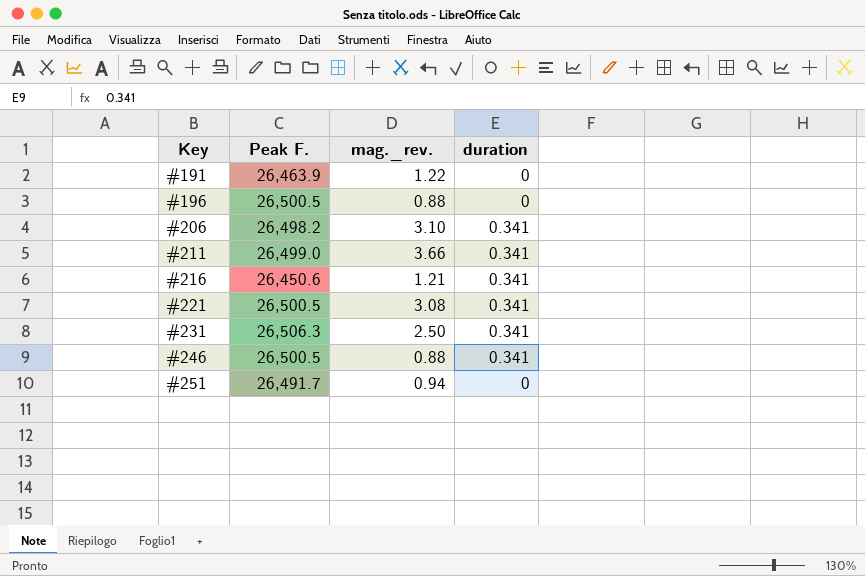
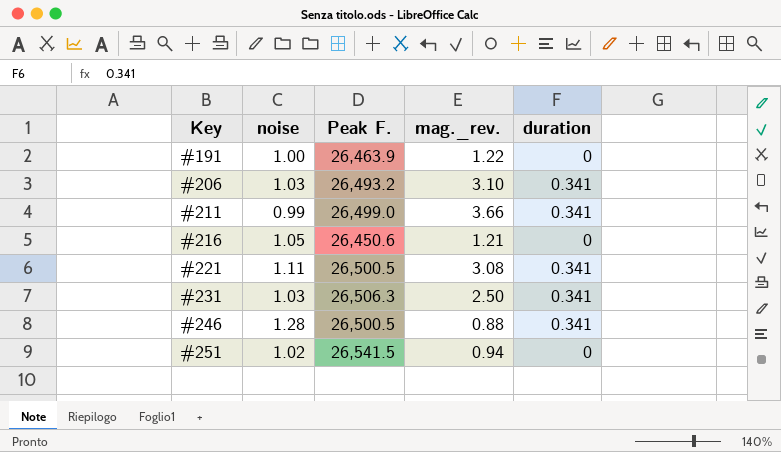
column noise | position: none -> 2
row #196: 26,500.5 | 0.88 | 0 -> none
#206 | Peak F.: 26,498.2 -> 26,493.2
#216 | duration: 0.341 -> 0
#251 | Peak F.: 26,491.7 -> 26,541.5

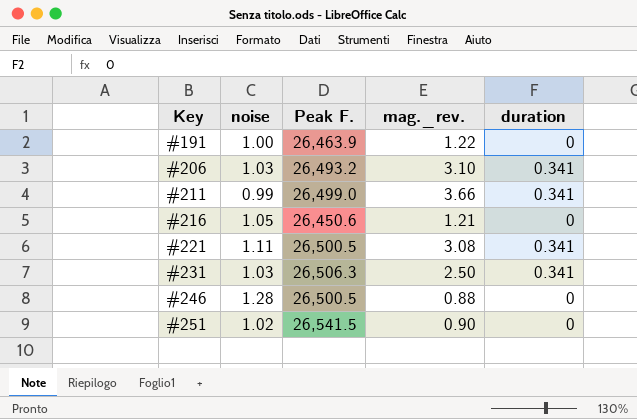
#246 | duration: 0.341 -> 0
#251 | mag._rev.: 0.94 -> 0.90

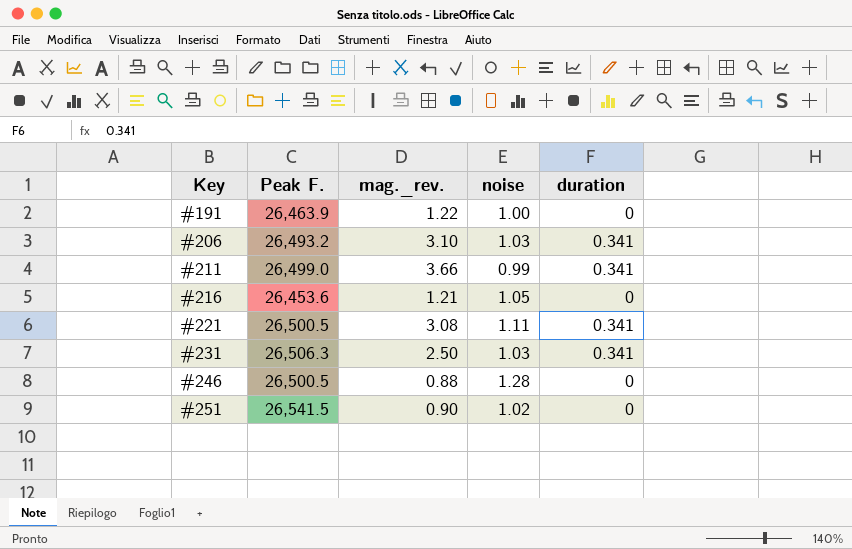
column noise | position: 2 -> 4
#216 | Peak F.: 26,450.6 -> 26,453.6

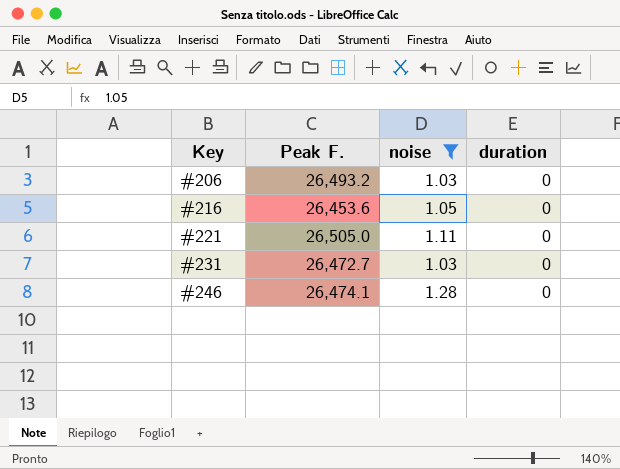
filter: none -> noise >= 1.03
column mag._rev. | position: 3 -> none
#206 | duration: 0.341 -> 0
#221 | Peak F.: 26,500.5 -> 26,505.0
#221 | duration: 0.341 -> 0
#231 | Peak F.: 26,506.3 -> 26,472.7
#231 | duration: 0.341 -> 0
#246 | Peak F.: 26,500.5 -> 26,474.1

